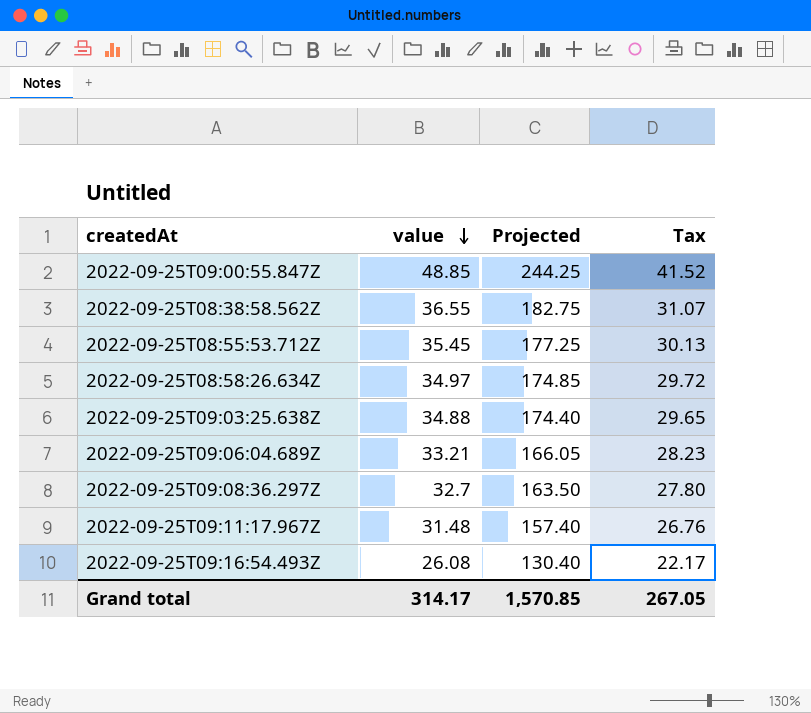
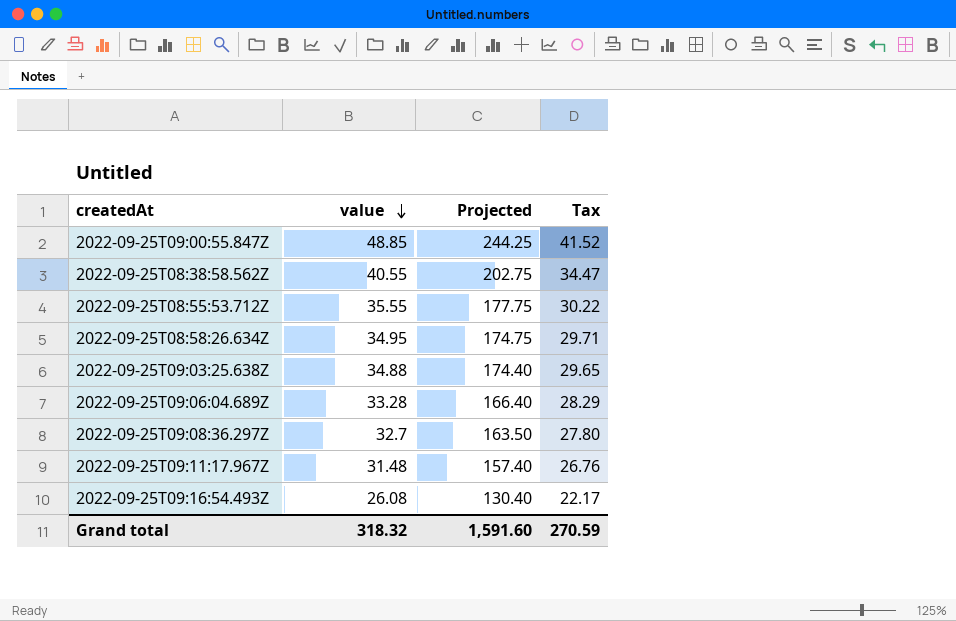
2022-09-25T08:38:58.562Z | value: 36.55 -> 40.55
2022-09-25T08:38:58.562Z | Projected: 182.75 -> 202.75
2022-09-25T08:38:58.562Z | Tax: 31.07 -> 34.47
2022-09-25T08:55:53.712Z | value: 35.45 -> 35.55
2022-09-25T08:55:53.712Z | Projected: 177.25 -> 177.75
2022-09-25T08:55:53.712Z | Tax: 30.13 -> 30.22
2022-09-25T08:58:26.634Z | value: 34.97 -> 34.95
2022-09-25T08:58:26.634Z | Projected: 174.85 -> 174.75
2022-09-25T08:58:26.634Z | Tax: 29.72 -> 29.71
2022-09-25T09:06:04.689Z | value: 33.21 -> 33.28
2022-09-25T09:06:04.689Z | Projected: 166.05 -> 166.40
2022-09-25T09:06:04.689Z | Tax: 28.23 -> 28.29
Grand total | value: 314.17 -> 318.32
Grand total | Projected: 1,570.85 -> 1,591.60
Grand total | Tax: 267.05 -> 270.59

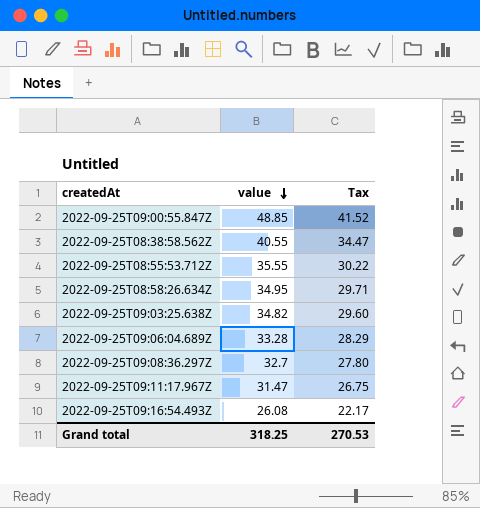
column Projected | formula: [value] * 5 -> none
2022-09-25T09:03:25.638Z | value: 34.88 -> 34.82
2022-09-25T09:03:25.638Z | Tax: 29.65 -> 29.60
2022-09-25T09:11:17.967Z | value: 31.48 -> 31.47
2022-09-25T09:11:17.967Z | Tax: 26.76 -> 26.75
Grand total | value: 318.32 -> 318.25
Grand total | Tax: 270.59 -> 270.53

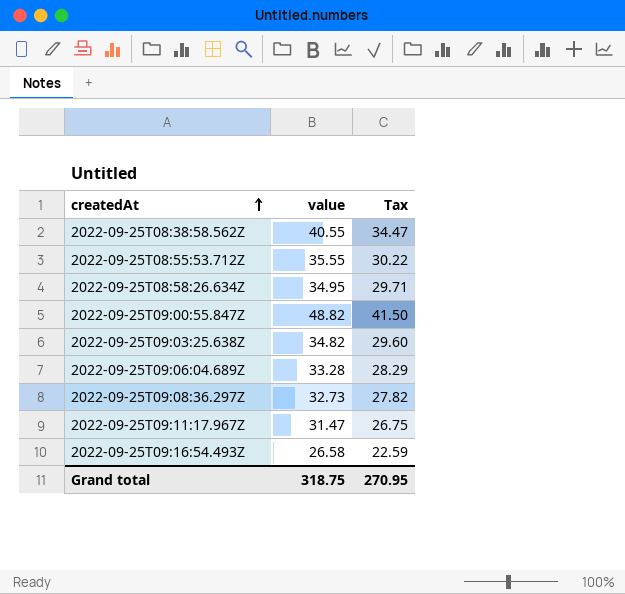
row order: value descending -> createdAt ascending
2022-09-25T09:00:55.847Z | value: 48.85 -> 48.82
2022-09-25T09:00:55.847Z | Tax: 41.52 -> 41.50
2022-09-25T09:08:36.297Z | value: 32.7 -> 32.73
2022-09-25T09:08:36.297Z | Tax: 27.80 -> 27.82
2022-09-25T09:16:54.493Z | value: 26.08 -> 26.58
2022-09-25T09:16:54.493Z | Tax: 22.17 -> 22.59
Grand total | value: 318.25 -> 318.75
Grand total | Tax: 270.53 -> 270.95

